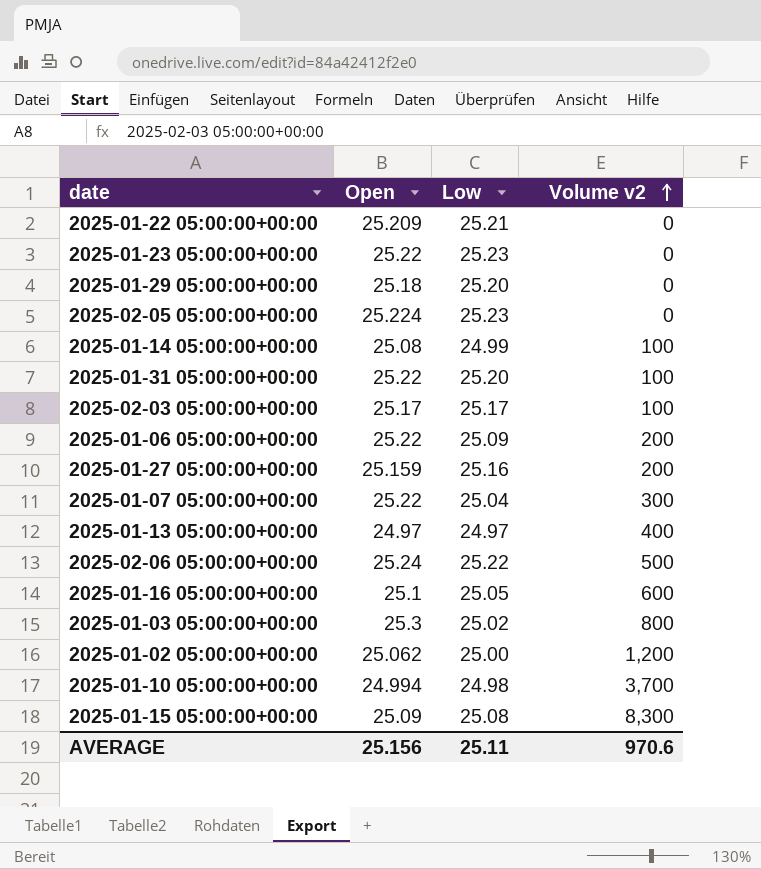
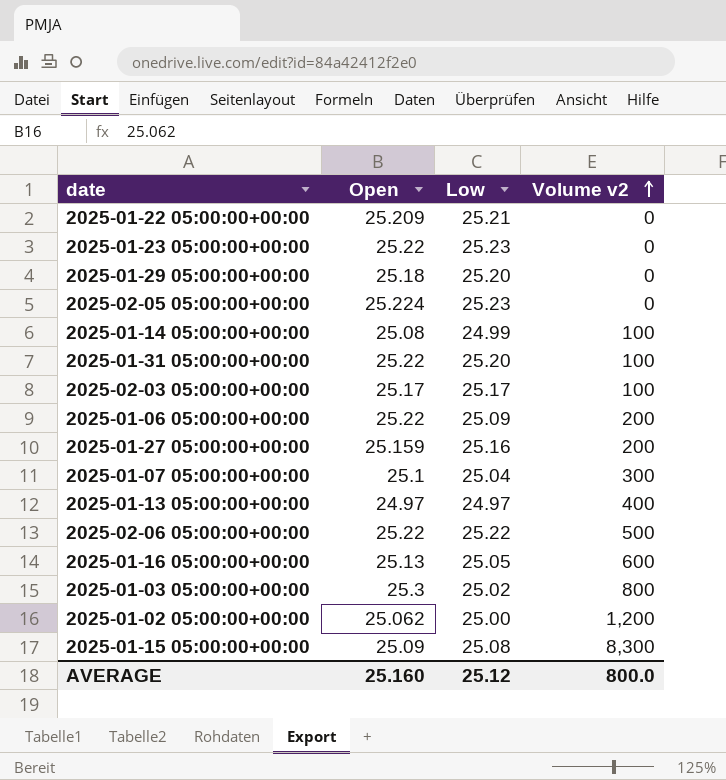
row 2025-01-10 05:00:00+00:00: 24.994 | 24.98 | 3,700 -> none
2025-01-07 05:00:00+00:00 | Open: 25.22 -> 25.1
2025-02-06 05:00:00+00:00 | Open: 25.24 -> 25.22
2025-01-16 05:00:00+00:00 | Open: 25.1 -> 25.13
AVERAGE | Open: 25.156 -> 25.160
AVERAGE | Low: 25.11 -> 25.12
AVERAGE | Volume v2: 970.6 -> 800.0

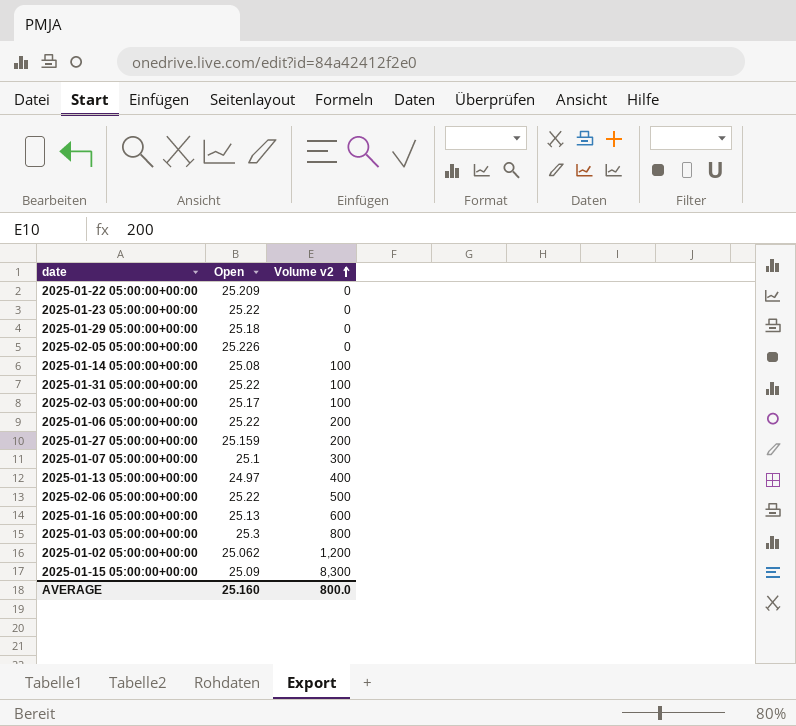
column Low | position: 3 -> none
2025-02-05 05:00:00+00:00 | Open: 25.224 -> 25.226

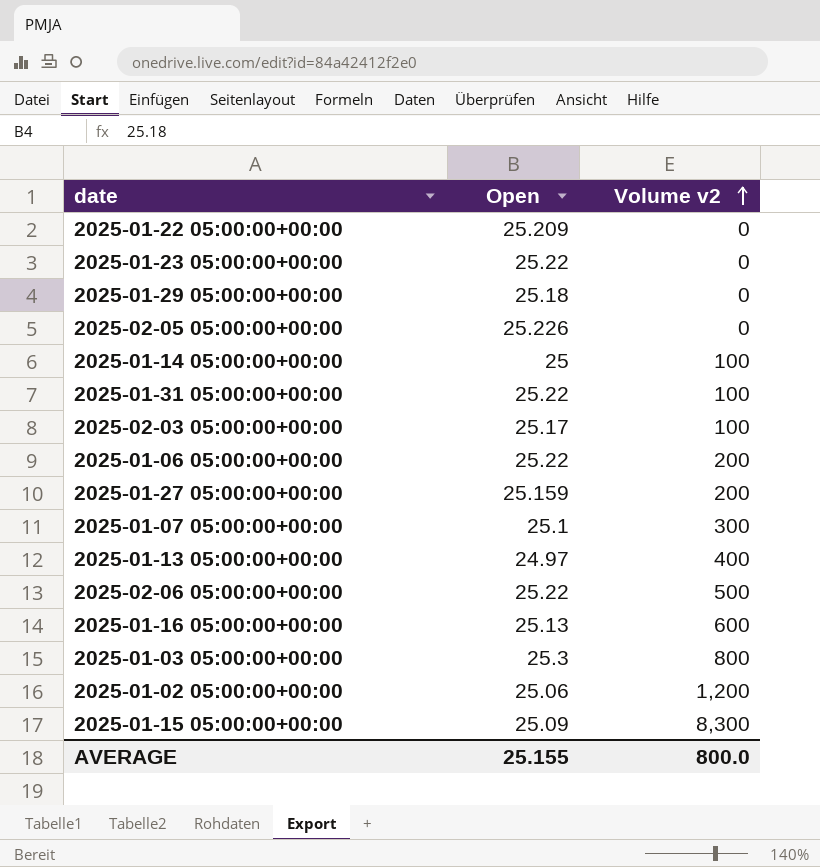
2025-01-14 05:00:00+00:00 | Open: 25.08 -> 25
2025-01-02 05:00:00+00:00 | Open: 25.062 -> 25.06
AVERAGE | Open: 25.160 -> 25.155

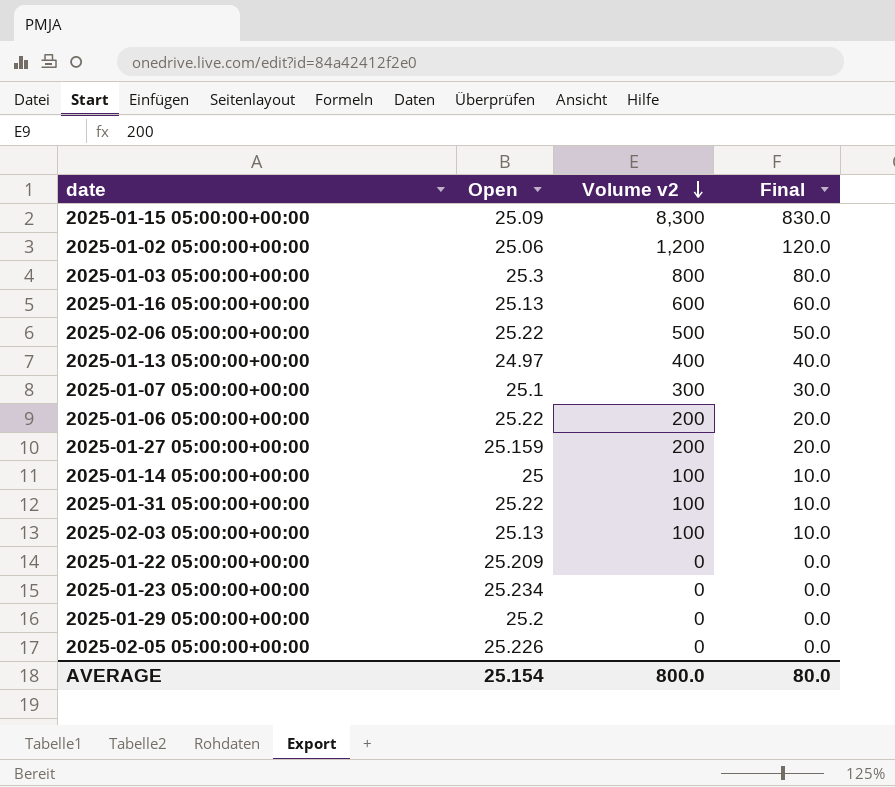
row order: Volume v2 ascending -> Volume v2 descending
column Final | formula: none -> [Volume v2] * 0.1
2025-02-03 05:00:00+00:00 | Open: 25.17 -> 25.13
2025-01-23 05:00:00+00:00 | Open: 25.22 -> 25.234
2025-01-29 05:00:00+00:00 | Open: 25.18 -> 25.2
AVERAGE | Open: 25.155 -> 25.154

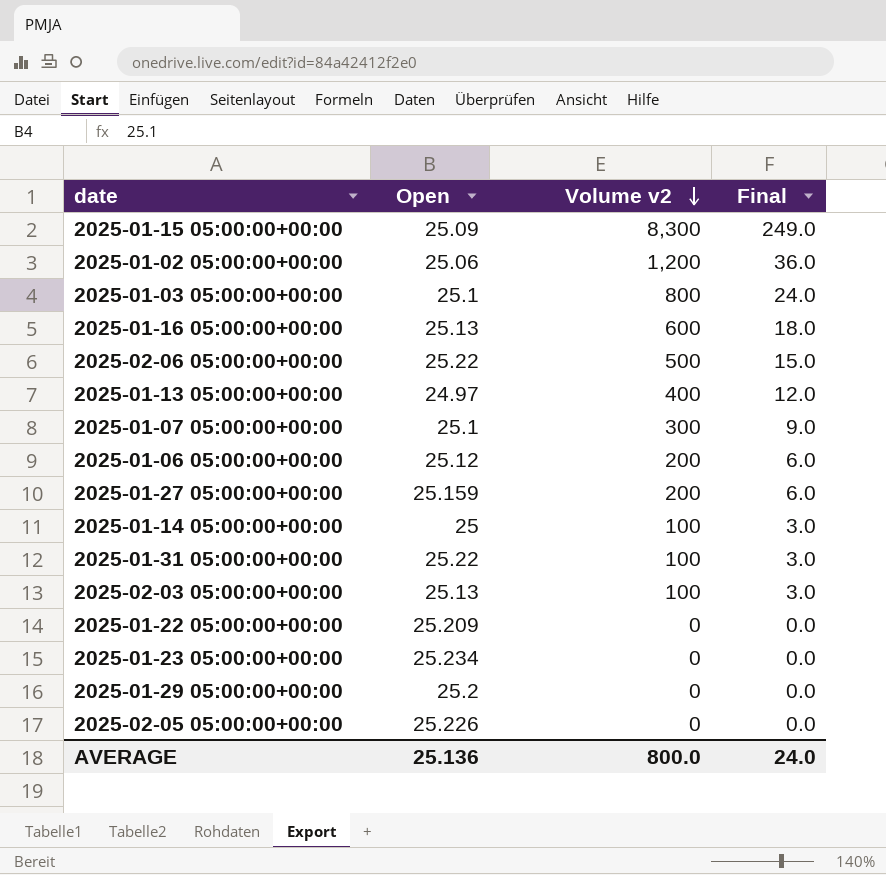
column Final | formula: [Volume v2] * 0.1 -> [Volume v2] * 0.03
2025-01-03 05:00:00+00:00 | Open: 25.3 -> 25.1
2025-01-06 05:00:00+00:00 | Open: 25.22 -> 25.12
AVERAGE | Open: 25.154 -> 25.136
AVERAGE | Final: 80.0 -> 24.0

